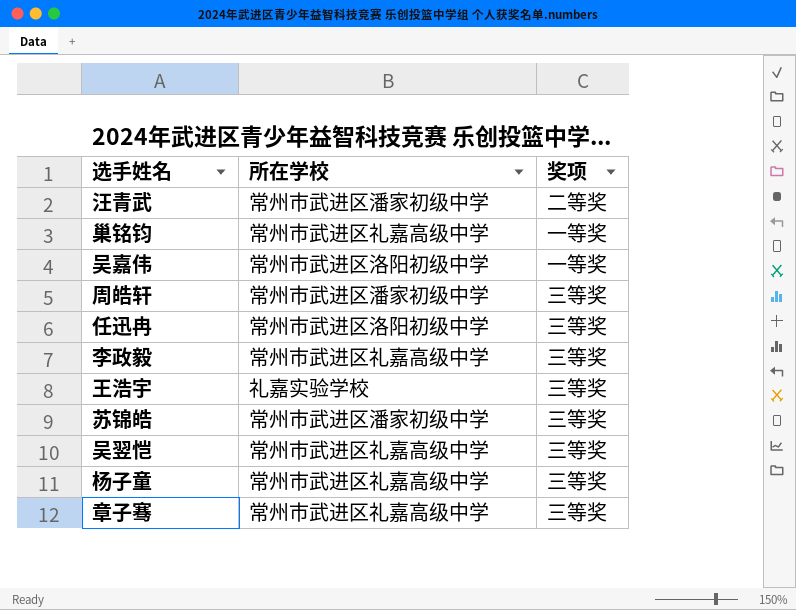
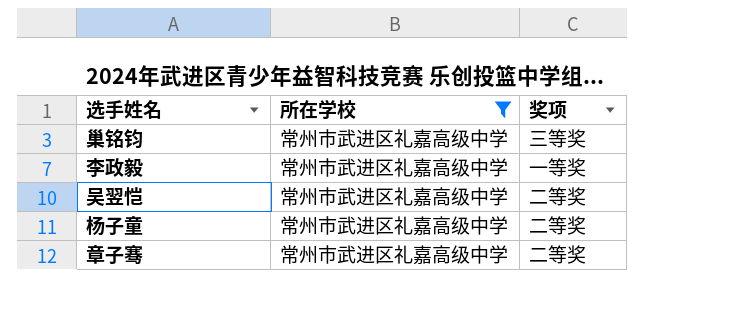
filter: none -> 所在学校 = 常州市武进区礼嘉高级中学
巢铭钧 | 奖项: 一等奖 -> 三等奖
李政毅 | 奖项: 三等奖 -> 一等奖
吴翌恺 | 奖项: 三等奖 -> 二等奖
杨子童 | 奖项: 三等奖 -> 二等奖
章子骞 | 奖项: 三等奖 -> 二等奖

